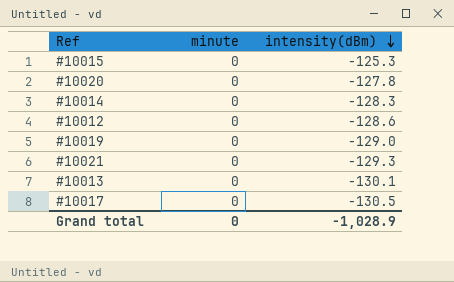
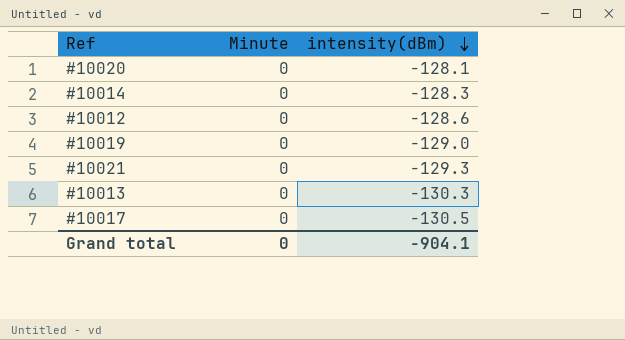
column name: minute -> Minute
row #10015: 0 | -125.3 -> none
#10020 | intensity(dBm): -127.8 -> -128.1
#10013 | intensity(dBm): -130.1 -> -130.3
Grand total | intensity(dBm): -1,028.9 -> -904.1

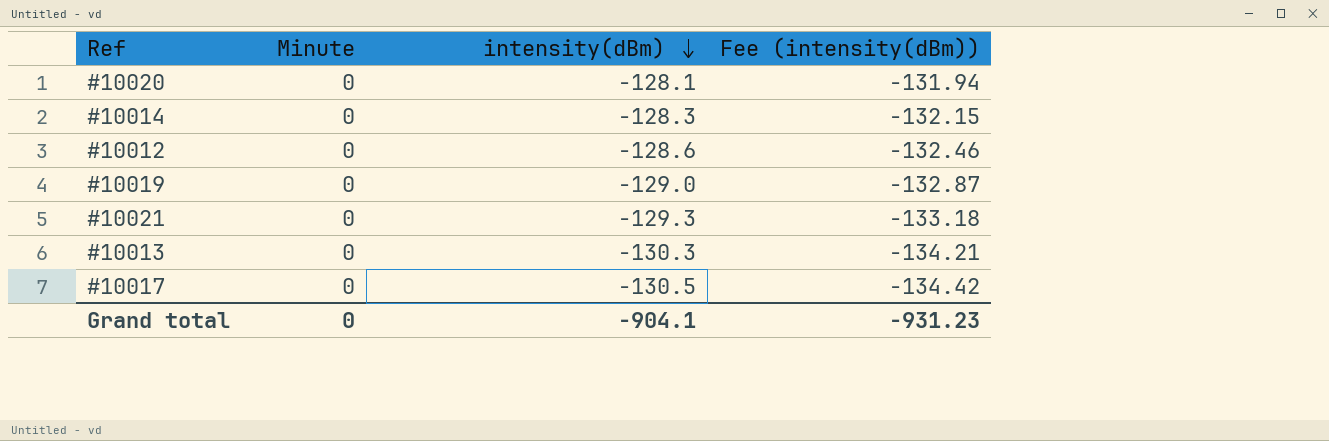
column Fee (intensity(dBm)) | formula: none -> [intensity(dBm)] * 1.03

